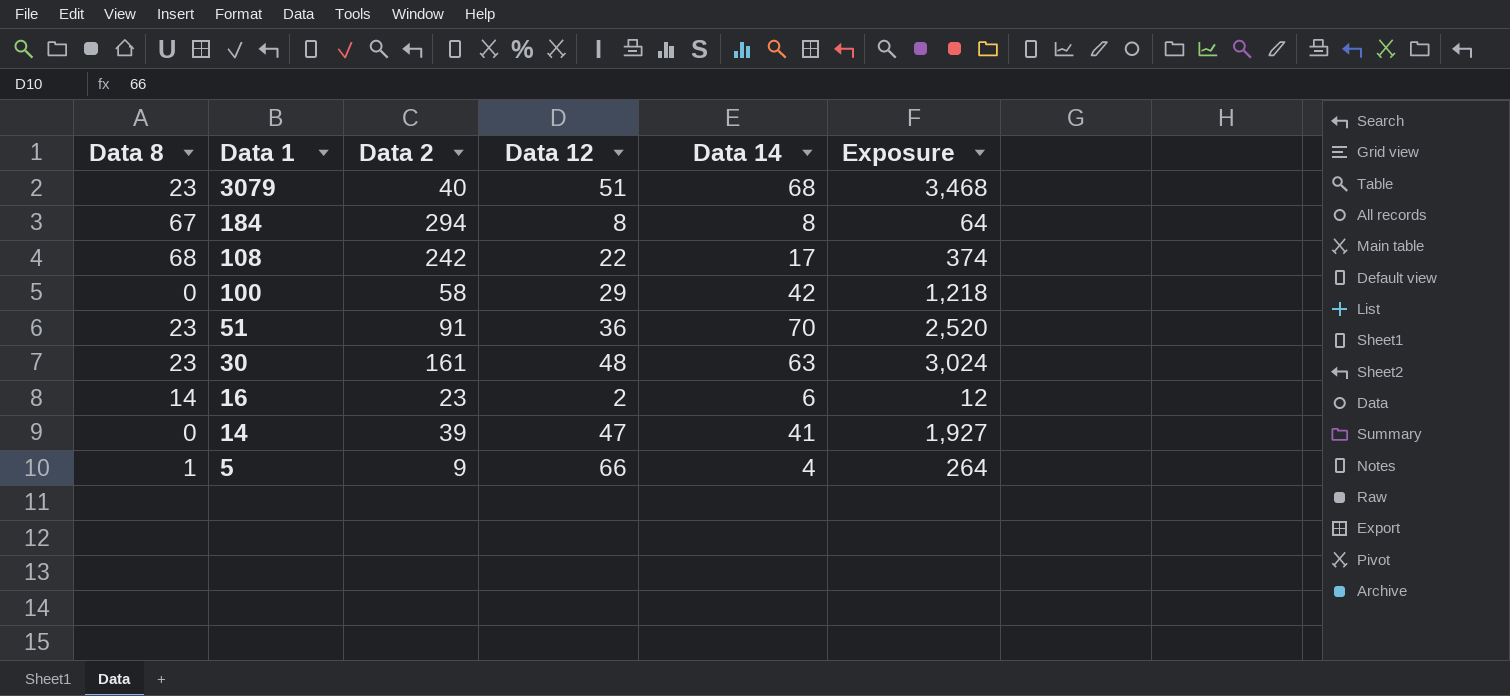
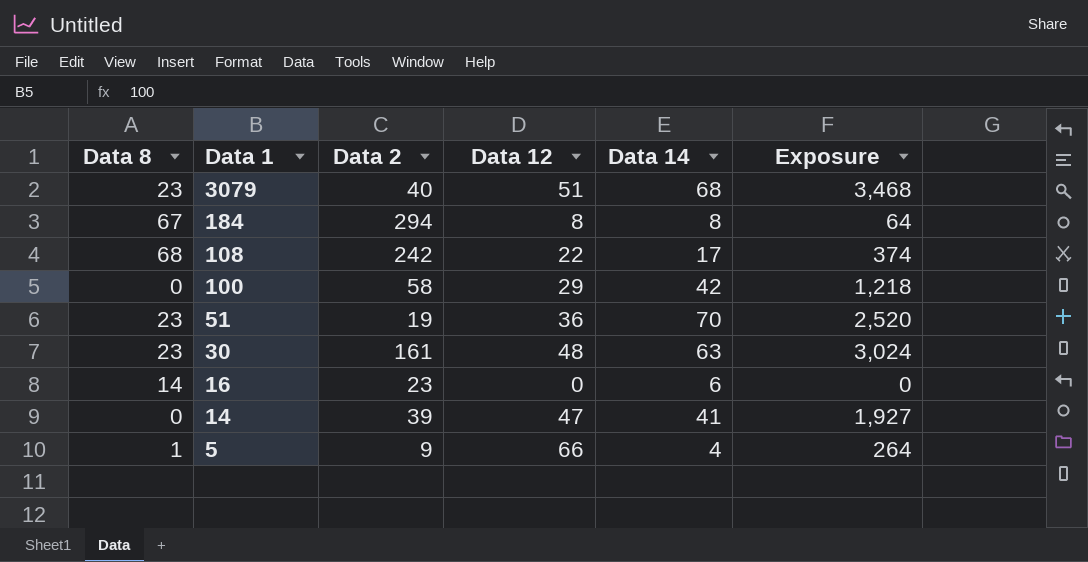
51 | Data 2: 91 -> 19
16 | Data 12: 2 -> 0
16 | Exposure: 12 -> 0

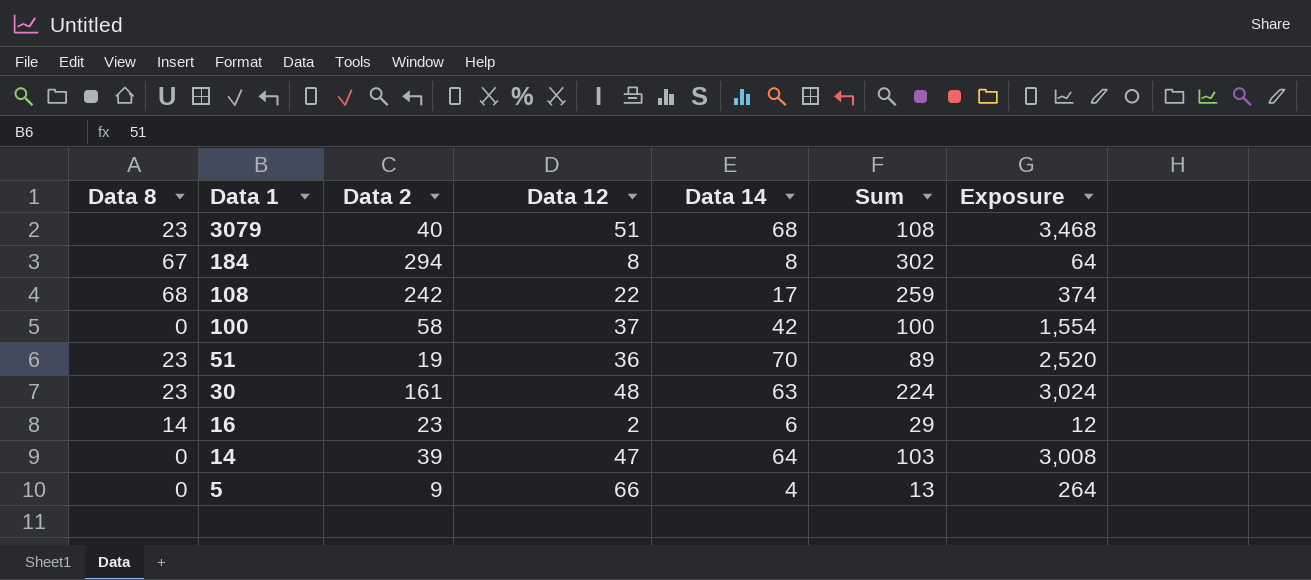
column Sum | formula: none -> [Data 2] + [Data 14]
100 | Data 12: 29 -> 37
100 | Exposure: 1,218 -> 1,554
16 | Data 12: 0 -> 2
16 | Exposure: 0 -> 12
14 | Data 14: 41 -> 64
14 | Exposure: 1,927 -> 3,008
5 | Data 8: 1 -> 0

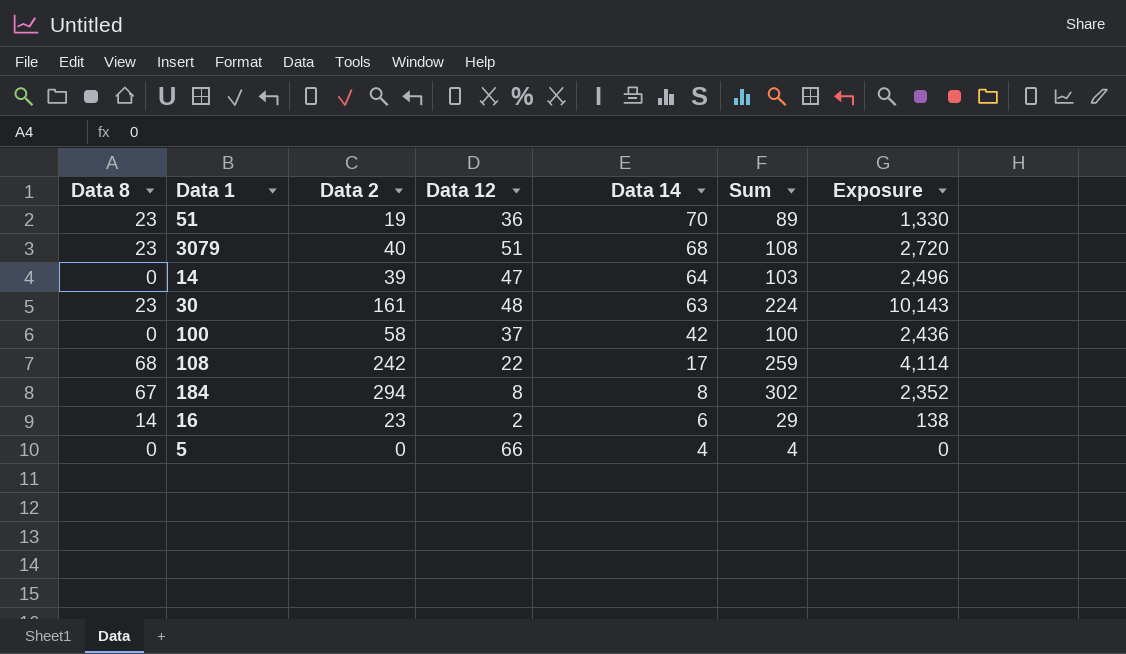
row order: Data 1 descending -> Data 14 descending
column Exposure | formula: [Data 12] * [Data 14] -> [Data 2] * [Data 14]
5 | Data 2: 9 -> 0
5 | Sum: 13 -> 4

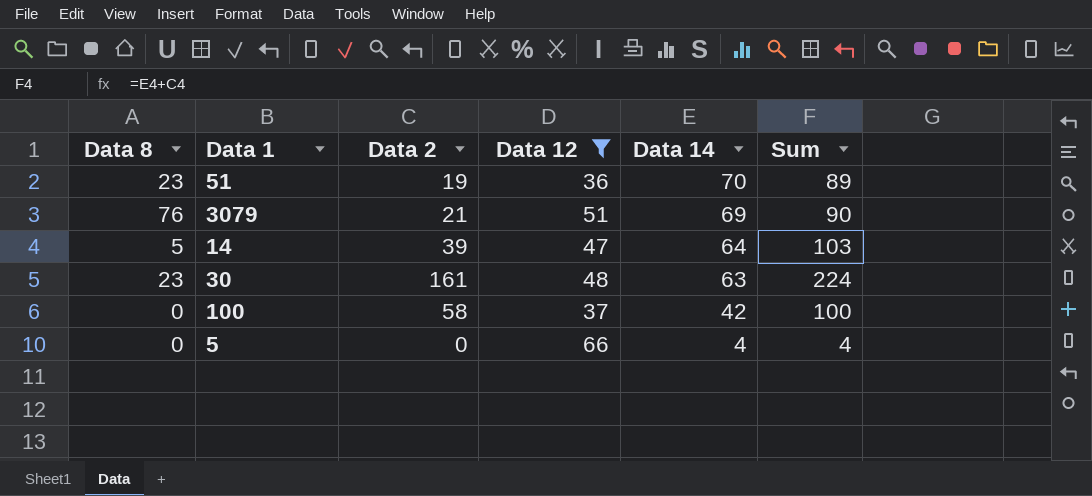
filter: none -> Data 12 >= 36
column Exposure | formula: [Data 2] * [Data 14] -> none
3079 | Data 8: 23 -> 76
3079 | Data 2: 40 -> 21
3079 | Data 14: 68 -> 69
3079 | Sum: 108 -> 90
14 | Data 8: 0 -> 5

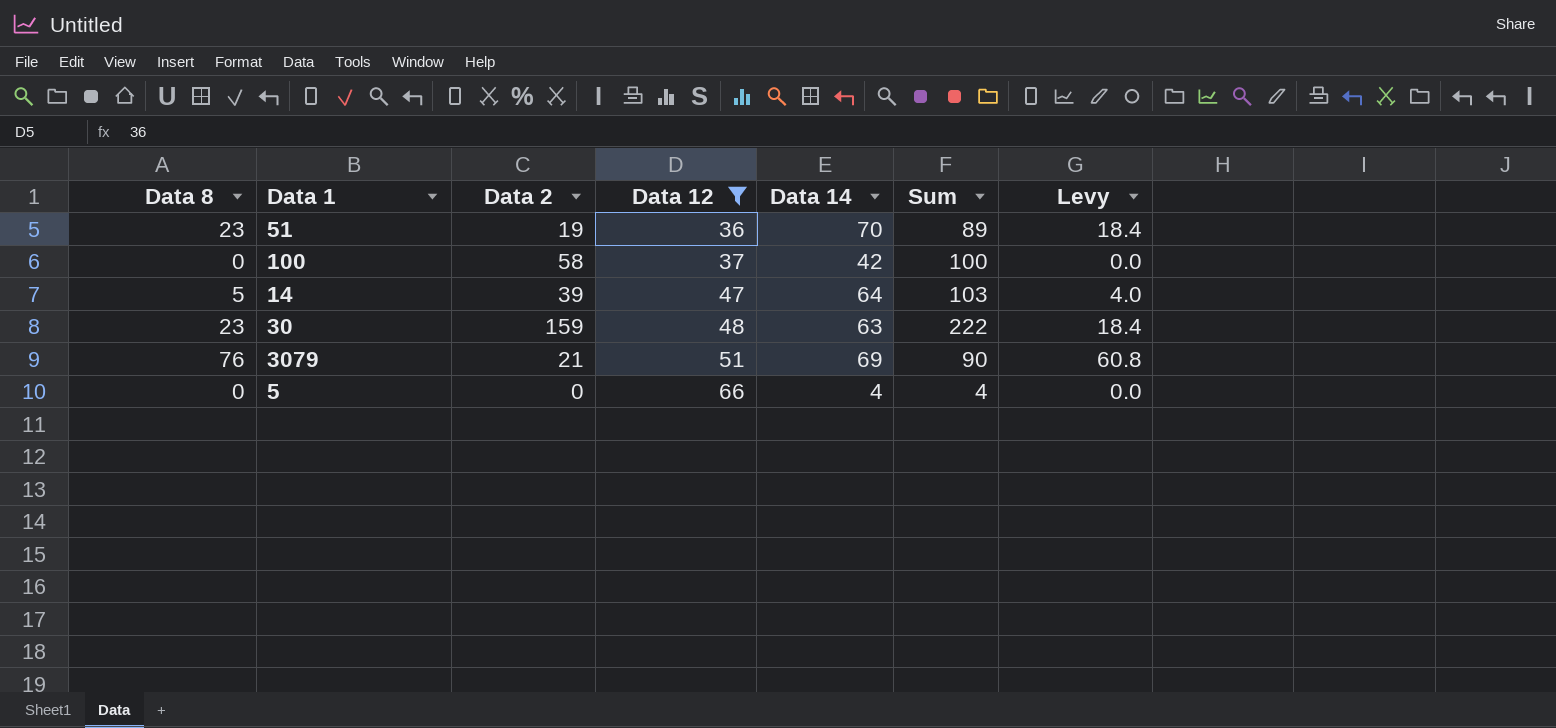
row order: Data 14 descending -> Data 12 ascending
column Levy | formula: none -> [Data 8] * 0.8
30 | Data 2: 161 -> 159
30 | Sum: 224 -> 222

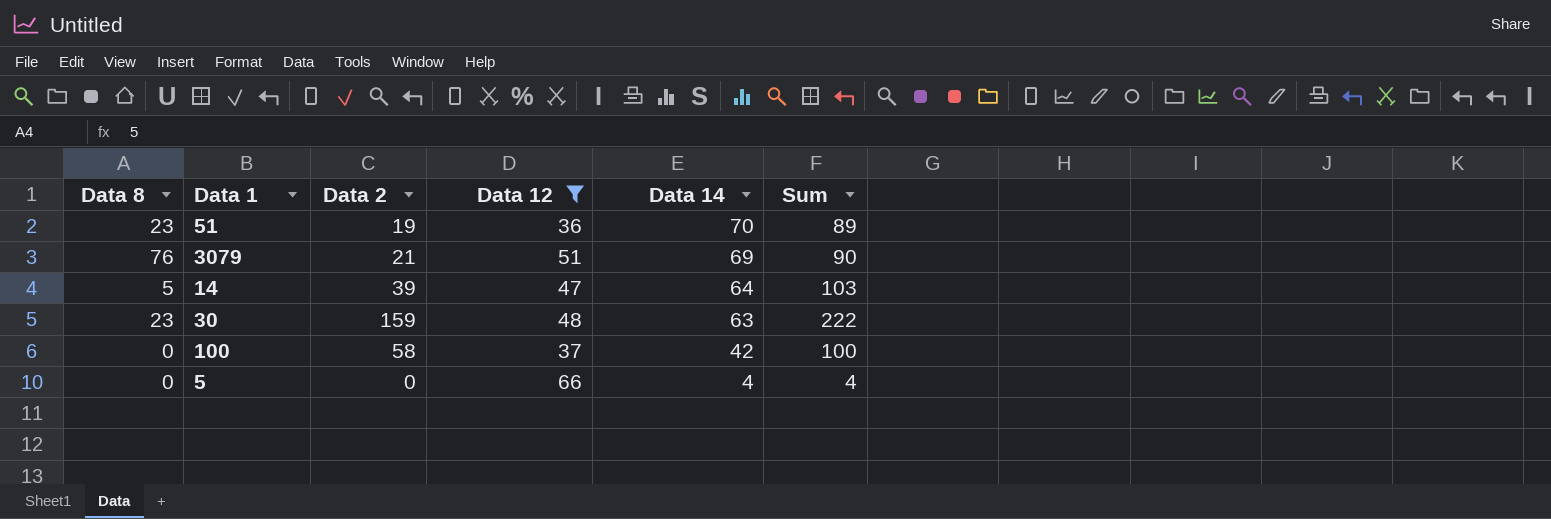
row order: Data 12 ascending -> Data 14 descending
column Levy | formula: [Data 8] * 0.8 -> none

